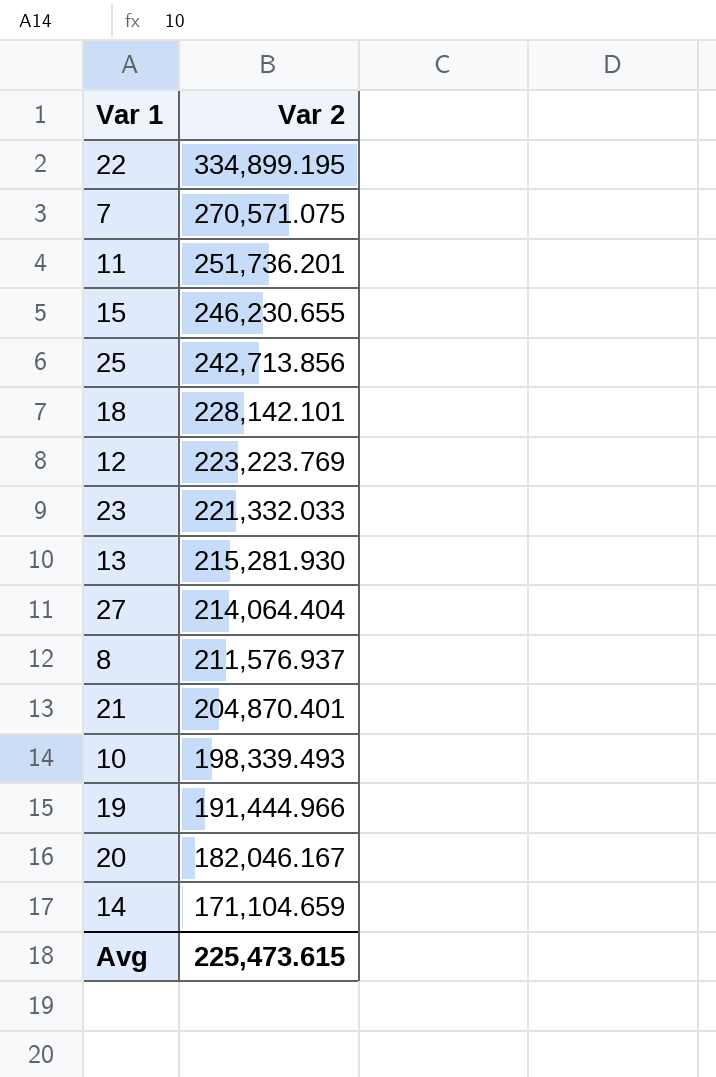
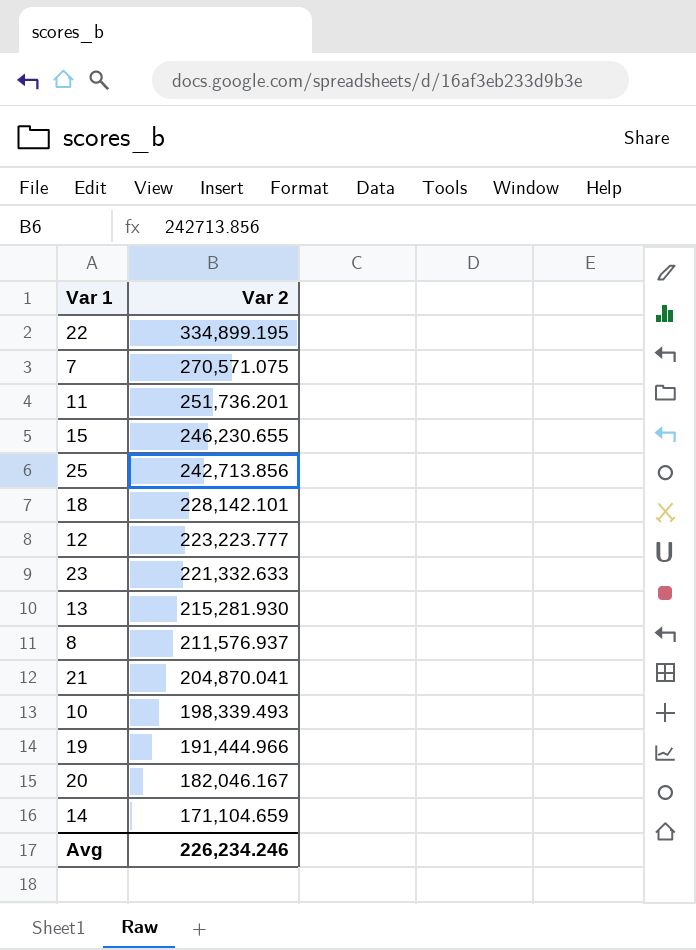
row 27: 214,064.404 -> none
12 | Var 2: 223,223.769 -> 223,223.777
23 | Var 2: 221,332.033 -> 221,332.633
21 | Var 2: 204,870.401 -> 204,870.041
Avg | Var 2: 225,473.615 -> 226,234.246

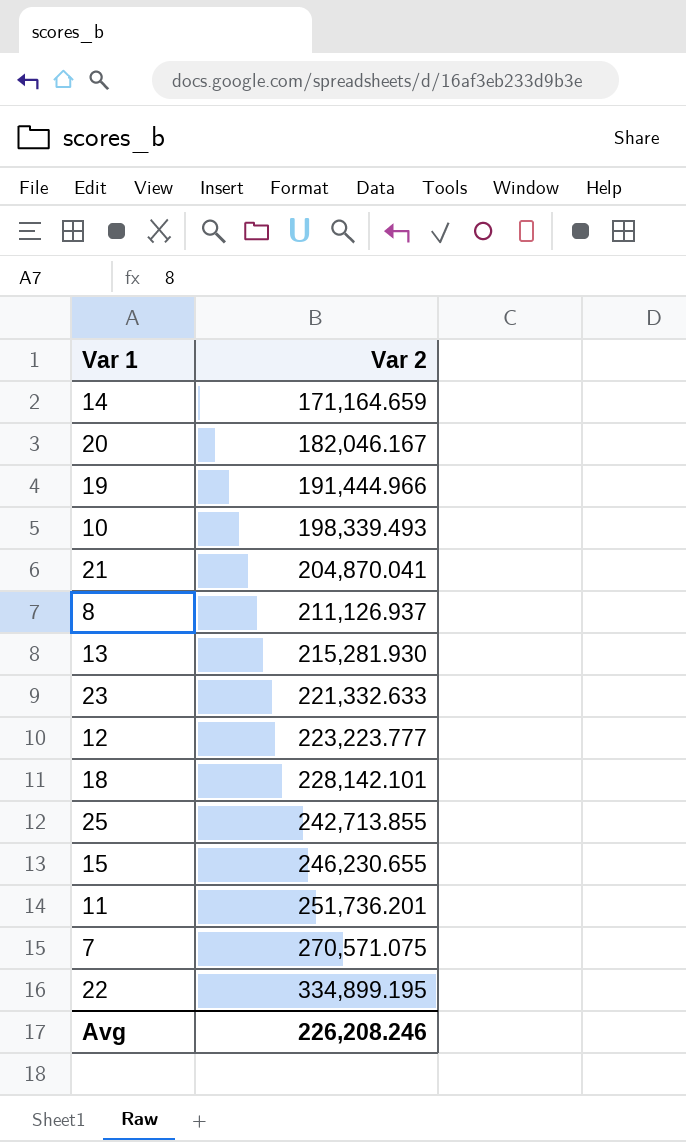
row order: Var 2 descending -> Var 2 ascending
14 | Var 2: 171,104.659 -> 171,164.659
8 | Var 2: 211,576.937 -> 211,126.937
25 | Var 2: 242,713.856 -> 242,713.855
Avg | Var 2: 226,234.246 -> 226,208.246

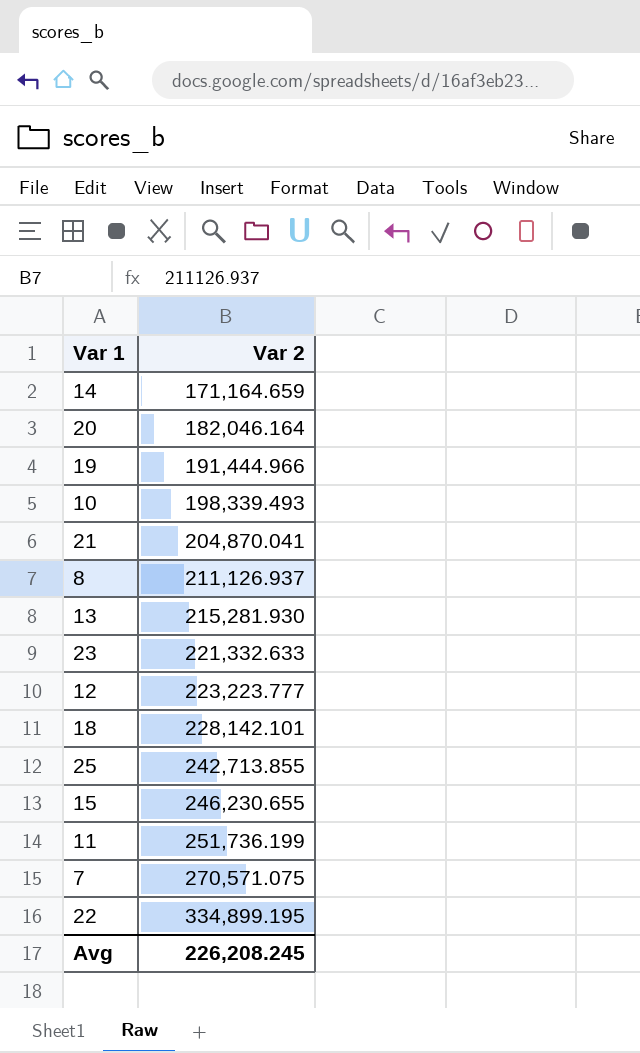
20 | Var 2: 182,046.167 -> 182,046.164
11 | Var 2: 251,736.201 -> 251,736.199
Avg | Var 2: 226,208.246 -> 226,208.245

